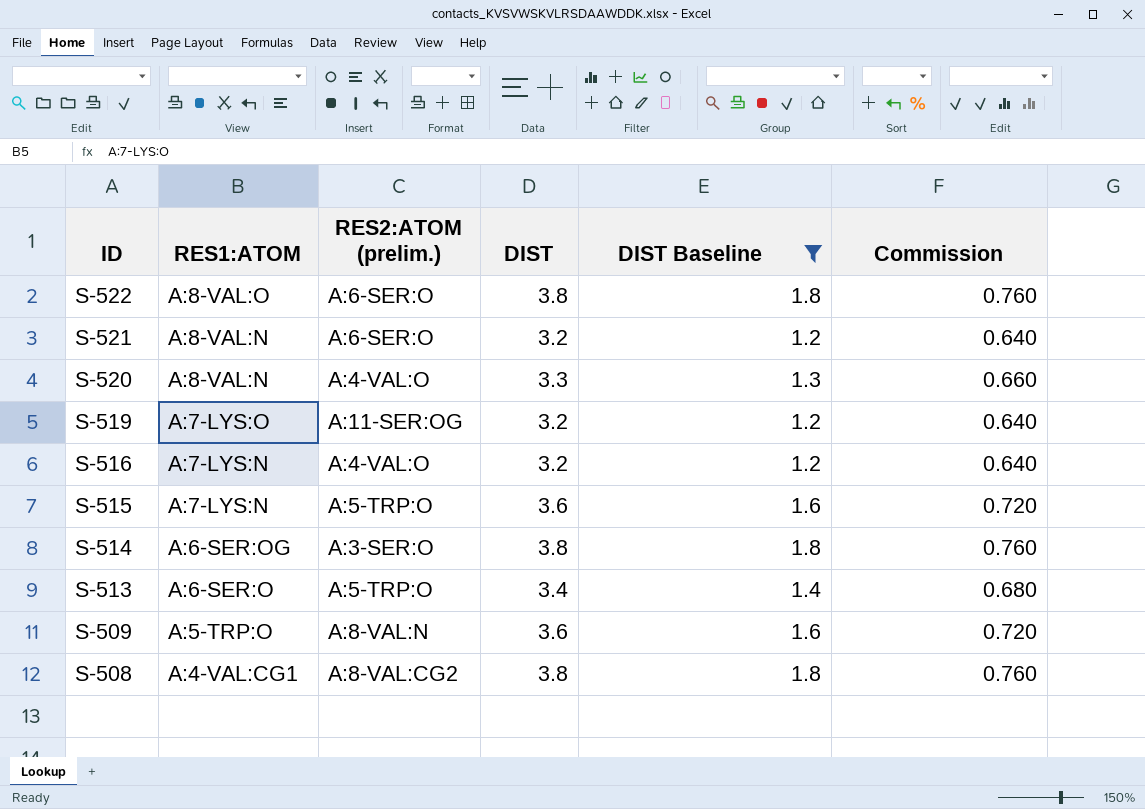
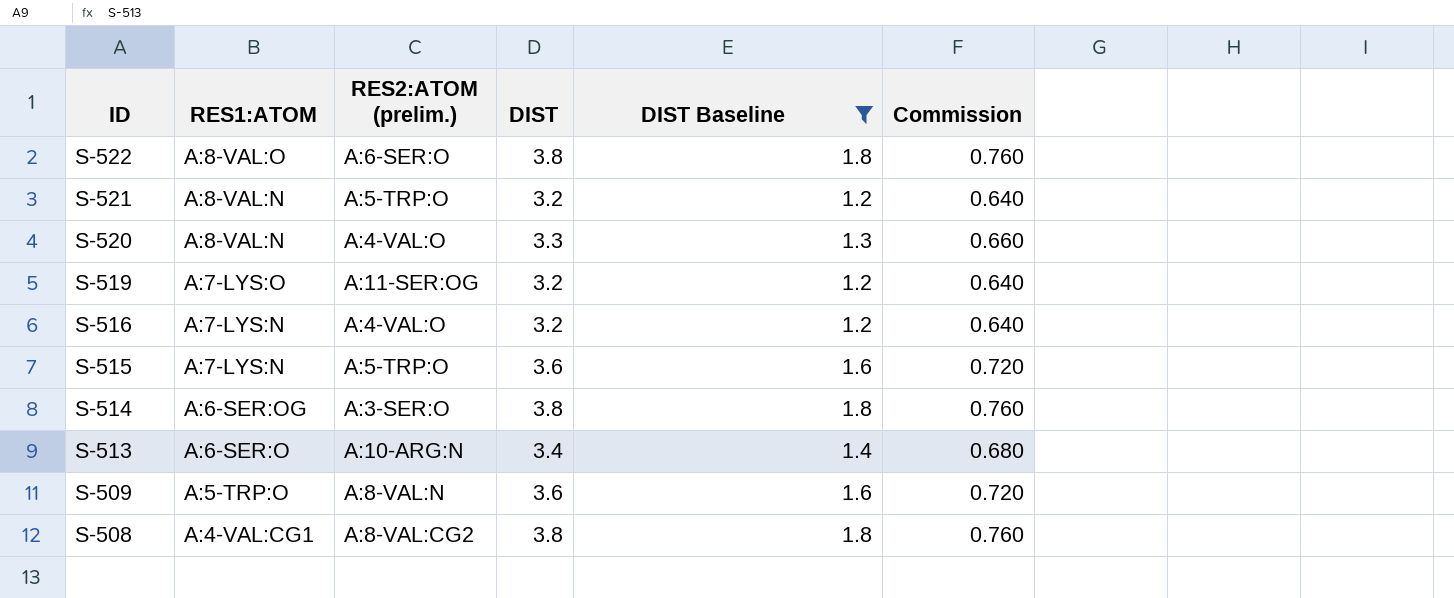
S-521 | RES2:ATOM (prelim.): A:6-SER:O -> A:5-TRP:O
S-513 | RES2:ATOM (prelim.): A:5-TRP:O -> A:10-ARG:N

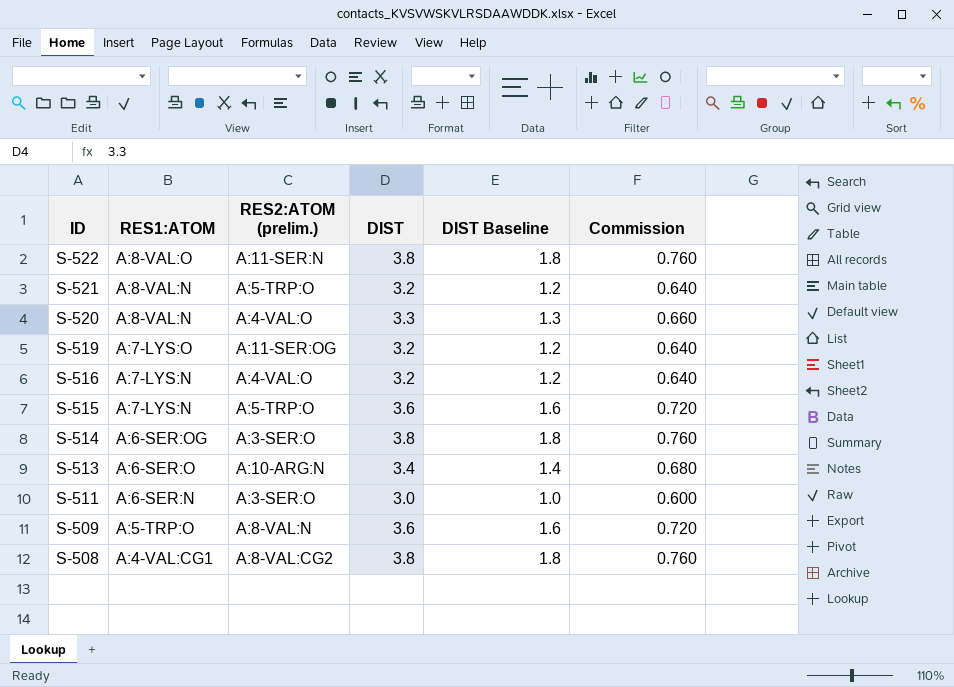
filter: DIST Baseline != 1.0 -> none
S-522 | RES2:ATOM (prelim.): A:6-SER:O -> A:11-SER:N

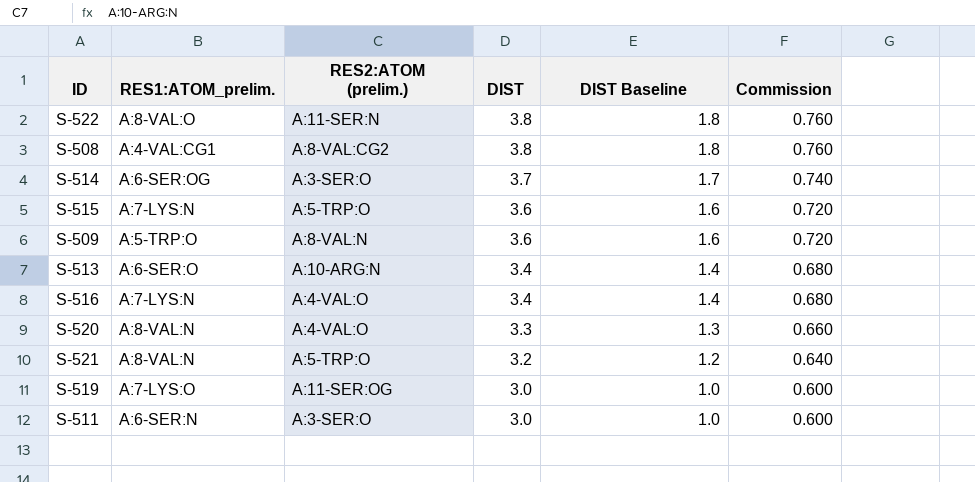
row order: ID descending -> DIST descending
column name: RES1:ATOM -> RES1:ATOM_prelim.
S-514 | DIST: 3.8 -> 3.7
S-514 | DIST Baseline: 1.8 -> 1.7
S-514 | Commission: 0.760 -> 0.740
S-516 | DIST: 3.2 -> 3.4
S-516 | DIST Baseline: 1.2 -> 1.4
S-516 | Commission: 0.640 -> 0.680
S-519 | DIST: 3.2 -> 3.0
S-519 | DIST Baseline: 1.2 -> 1.0
S-519 | Commission: 0.640 -> 0.600

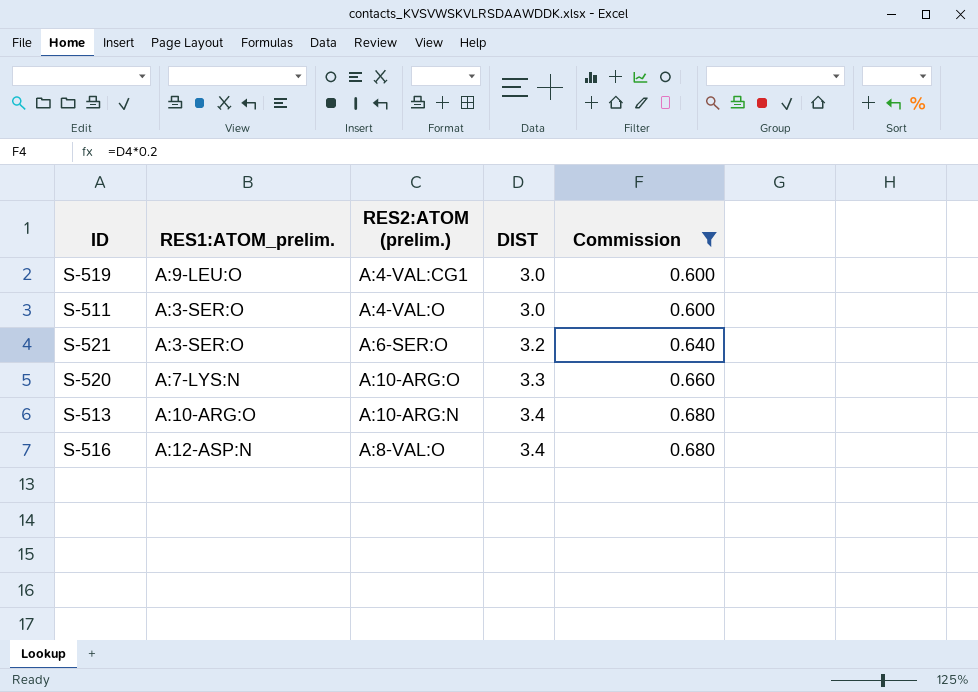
filter: none -> Commission <= 0.680
row order: DIST descending -> DIST ascending
column DIST Baseline | formula: [DIST] - 2 -> none
S-519 | RES1:ATOM_prelim.: A:7-LYS:O -> A:9-LEU:O
S-519 | RES2:ATOM (prelim.): A:11-SER:OG -> A:4-VAL:CG1
S-511 | RES1:ATOM_prelim.: A:6-SER:N -> A:3-SER:O
S-511 | RES2:ATOM (prelim.): A:3-SER:O -> A:4-VAL:O
S-521 | RES1:ATOM_prelim.: A:8-VAL:N -> A:3-SER:O
S-521 | RES2:ATOM (prelim.): A:5-TRP:O -> A:6-SER:O
S-520 | RES1:ATOM_prelim.: A:8-VAL:N -> A:7-LYS:N
S-520 | RES2:ATOM (prelim.): A:4-VAL:O -> A:10-ARG:O
S-513 | RES1:ATOM_prelim.: A:6-SER:O -> A:10-ARG:O
S-516 | RES1:ATOM_prelim.: A:7-LYS:N -> A:12-ASP:N
S-516 | RES2:ATOM (prelim.): A:4-VAL:O -> A:8-VAL:O

